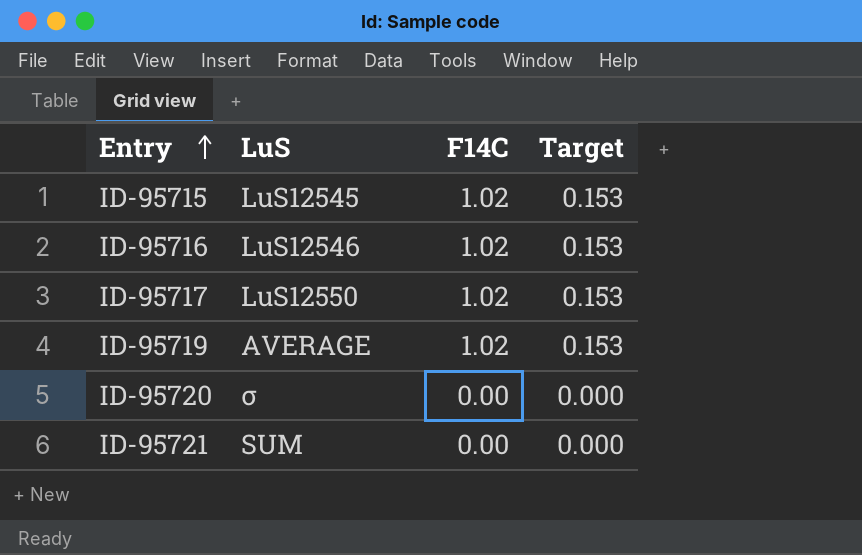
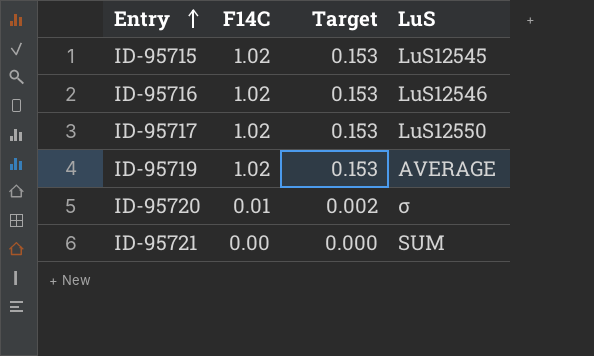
column LuS | position: 2 -> 4
ID-95720 | F14C: 0.00 -> 0.01
ID-95720 | Target: 0.000 -> 0.002

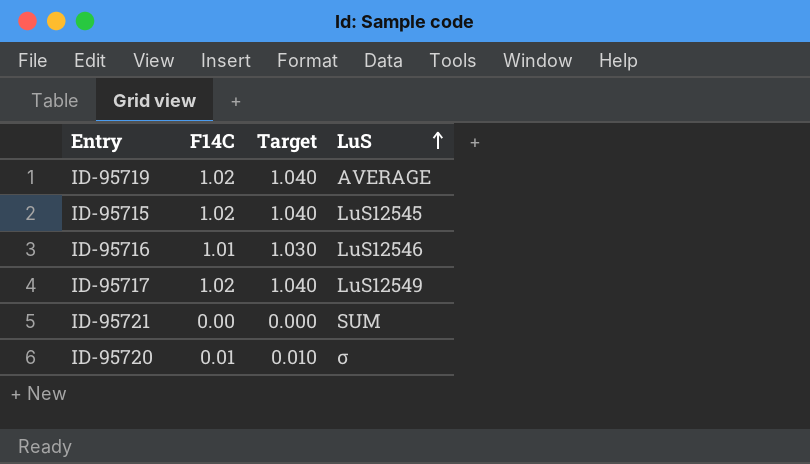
row order: Entry ascending -> LuS ascending
column Target | formula: [F14C] * 0.15 -> [F14C] * 1.02
ID-95716 | F14C: 1.02 -> 1.01
ID-95717 | LuS: LuS12550 -> LuS12549

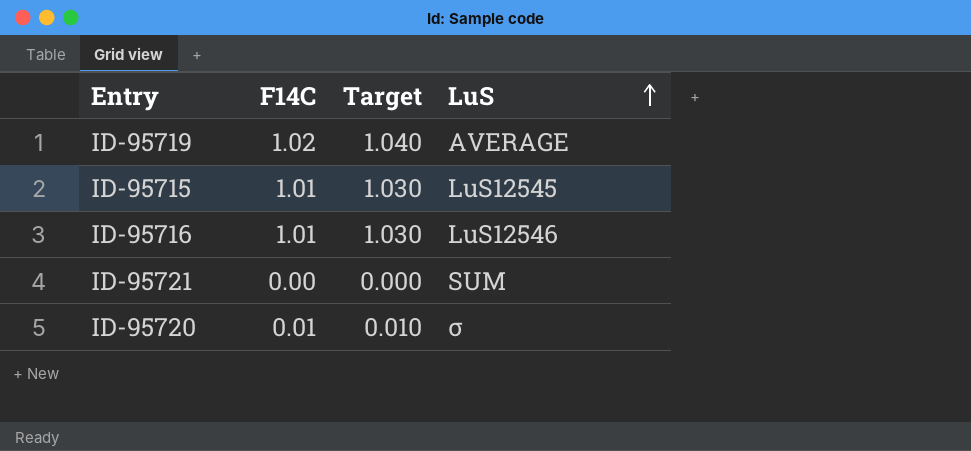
row ID-95717: 1.02 | 1.040 | LuS12549 -> none
ID-95715 | F14C: 1.02 -> 1.01
ID-95715 | Target: 1.040 -> 1.030

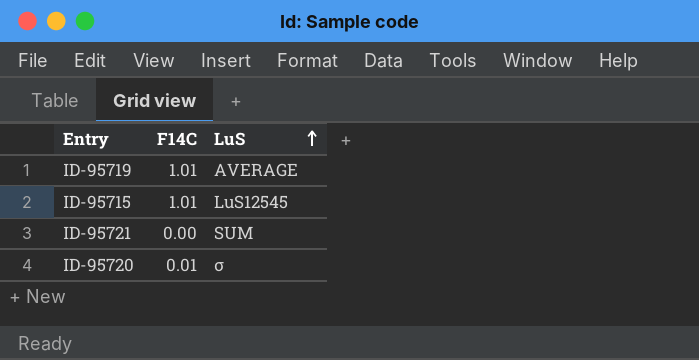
column Target | formula: [F14C] * 1.02 -> none
row ID-95716: 1.01 | 1.030 | LuS12546 -> none
ID-95719 | F14C: 1.02 -> 1.01

